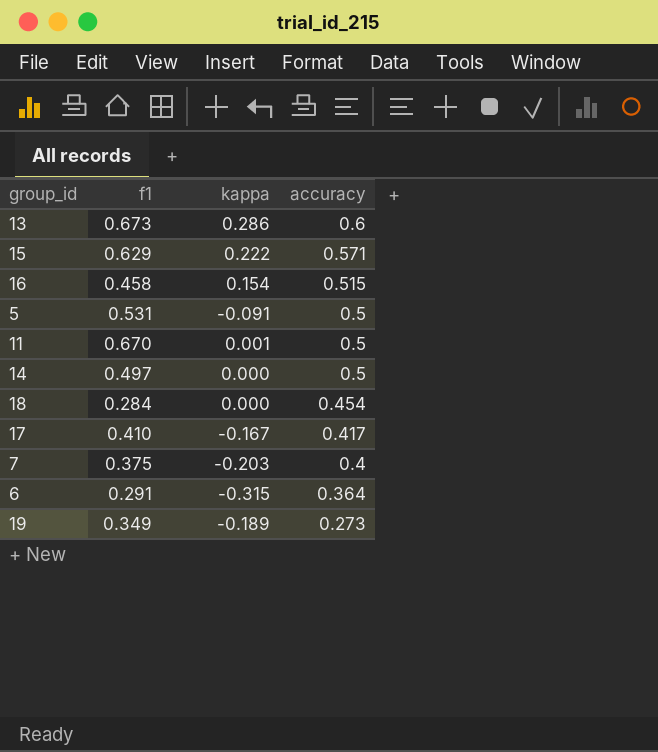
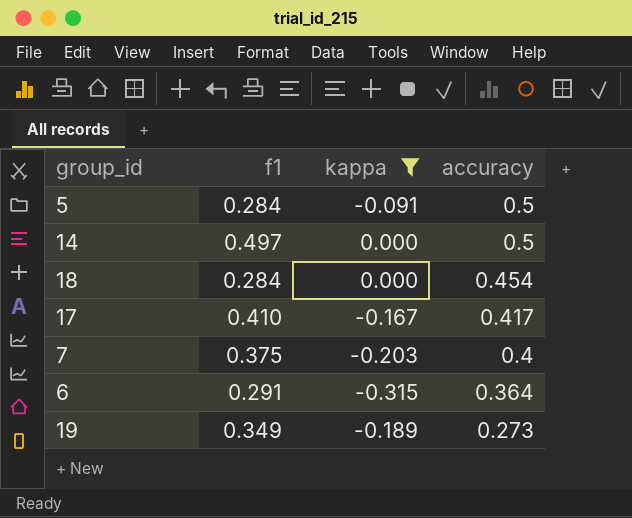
filter: none -> kappa <= 0.000
5 | f1: 0.531 -> 0.284

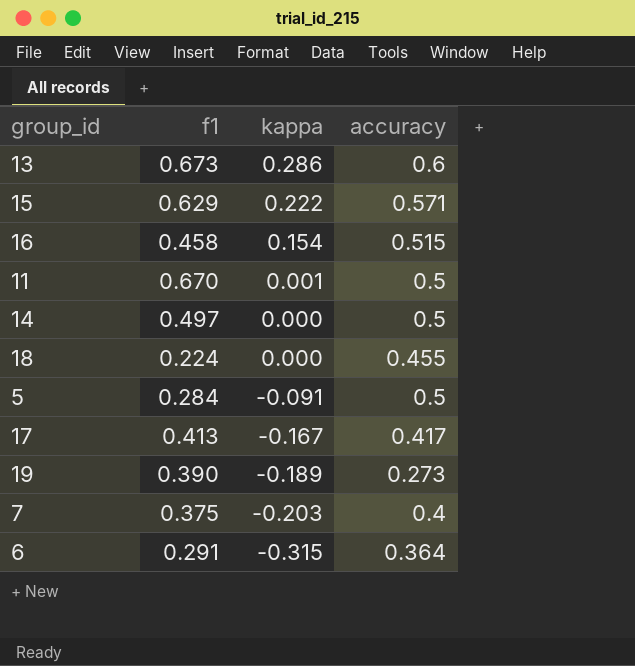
filter: kappa <= 0.000 -> none
row order: accuracy descending -> kappa descending
18 | f1: 0.284 -> 0.224
18 | accuracy: 0.454 -> 0.455
17 | f1: 0.410 -> 0.413
19 | f1: 0.349 -> 0.390

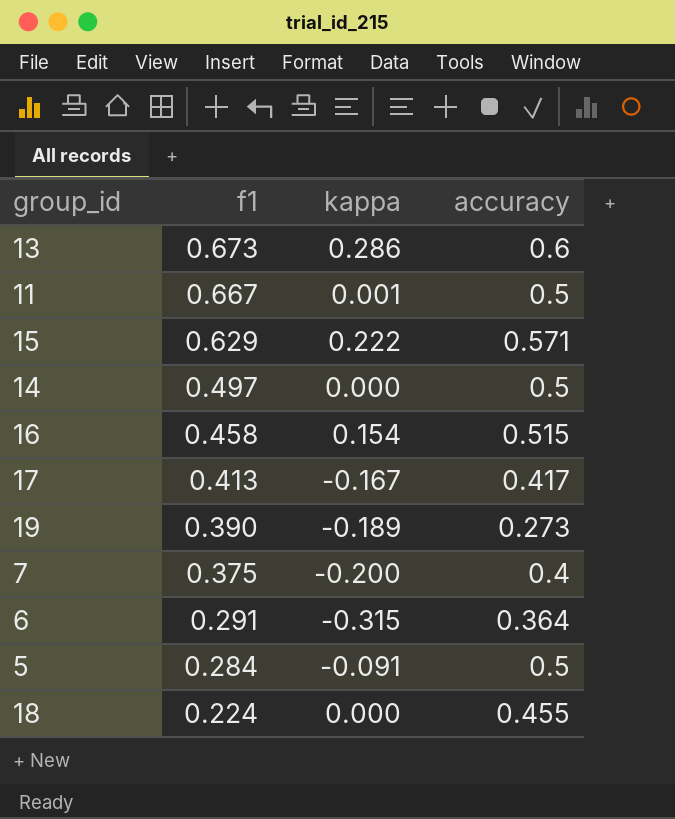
row order: kappa descending -> f1 descending
11 | f1: 0.670 -> 0.667
7 | kappa: -0.203 -> -0.200

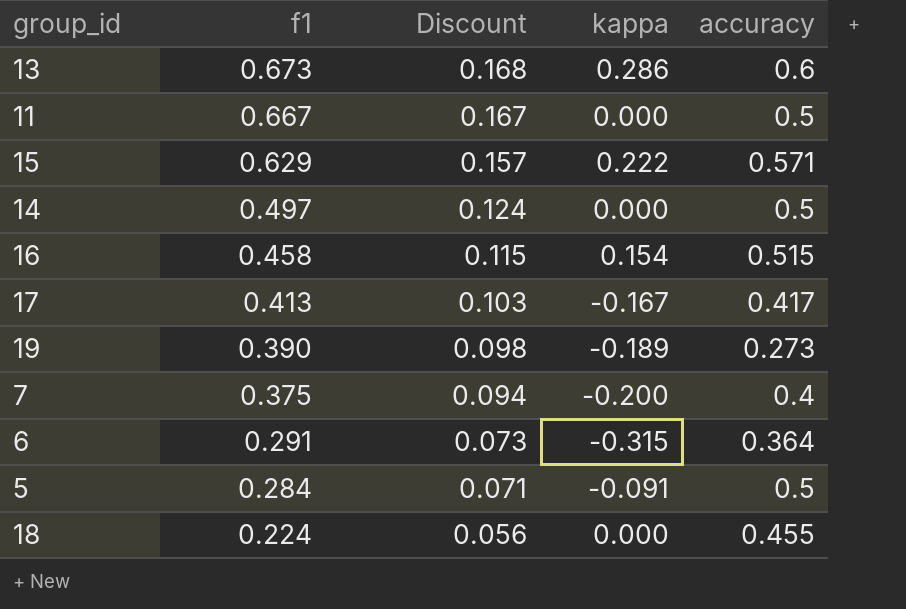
column Discount | formula: none -> [f1] * 0.25
11 | kappa: 0.001 -> 0.000

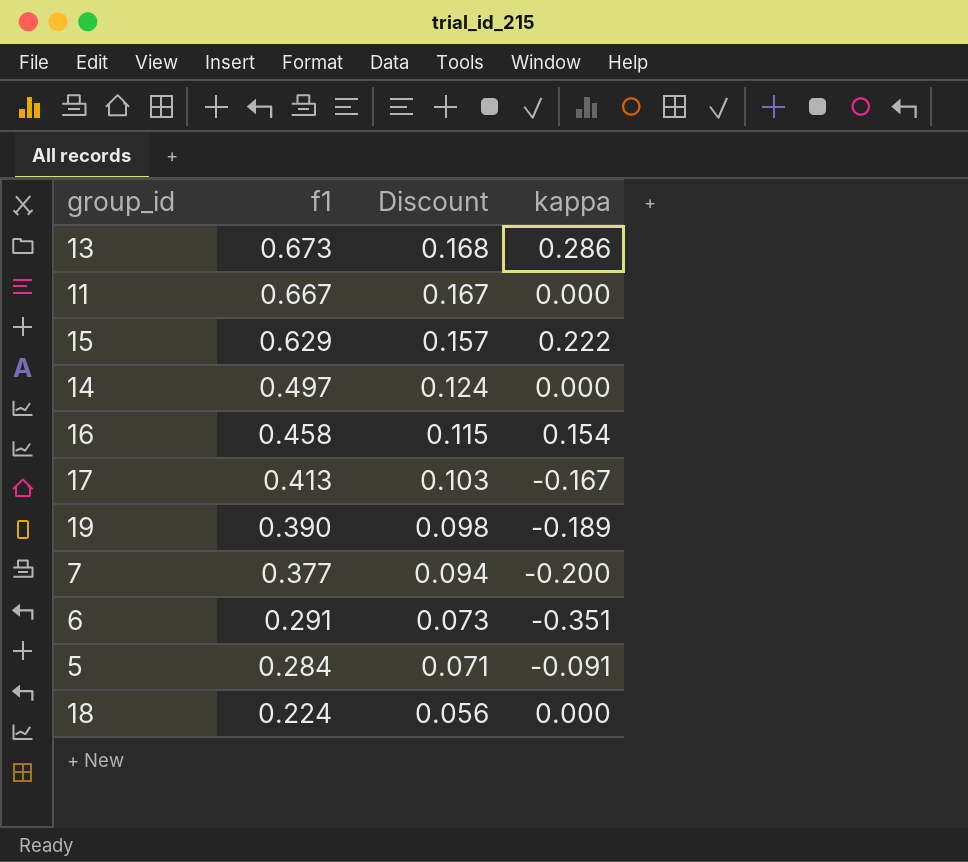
column accuracy | position: 5 -> none
7 | f1: 0.375 -> 0.377
6 | kappa: -0.315 -> -0.351

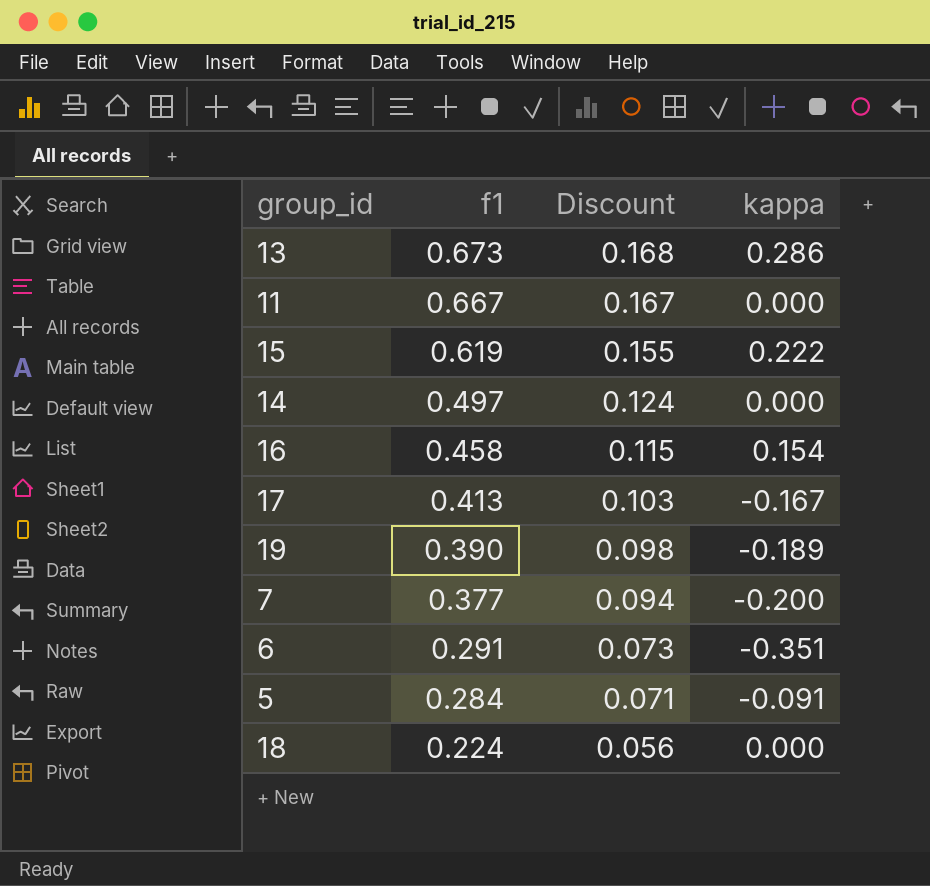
15 | f1: 0.629 -> 0.619
15 | Discount: 0.157 -> 0.155

